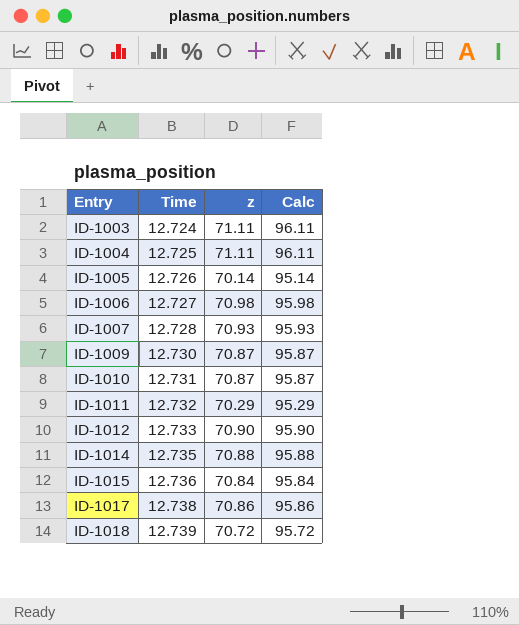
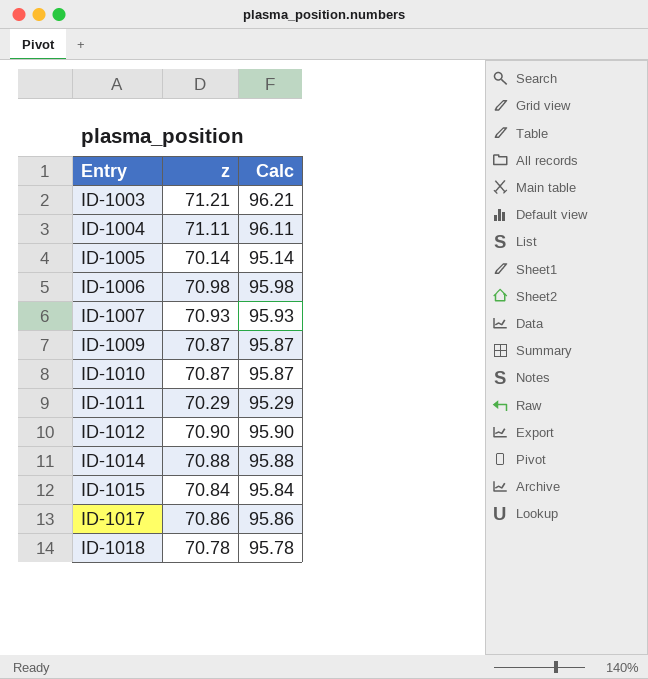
column Time | position: 2 -> none
ID-1003 | z: 71.11 -> 71.21
ID-1003 | Calc: 96.11 -> 96.21
ID-1018 | z: 70.72 -> 70.78
ID-1018 | Calc: 95.72 -> 95.78

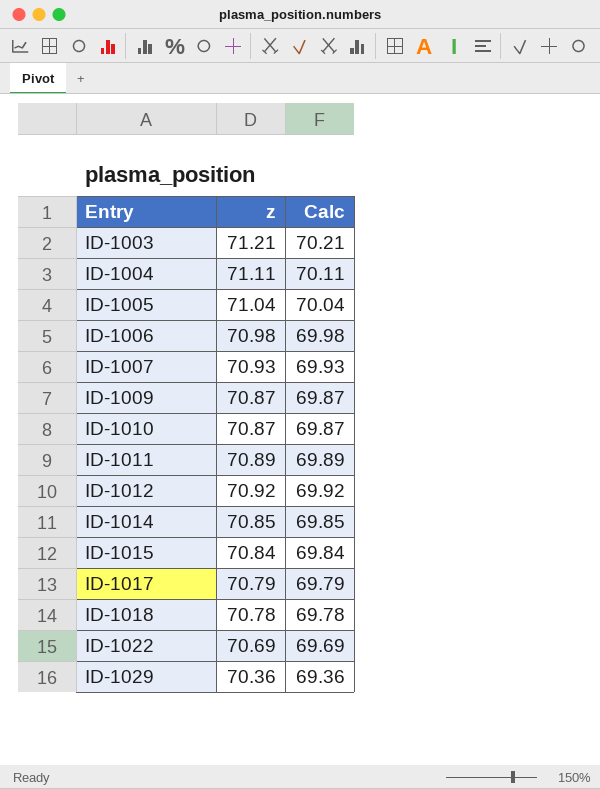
column Calc | formula: [z] + 25 -> [z] - 1
ID-1005 | z: 70.14 -> 71.04
ID-1011 | z: 70.29 -> 70.89
ID-1012 | z: 70.90 -> 70.92
ID-1014 | z: 70.88 -> 70.85
ID-1017 | z: 70.86 -> 70.79
row ID-1022: none -> 70.69 | 69.69
row ID-1029: none -> 70.36 | 69.36

